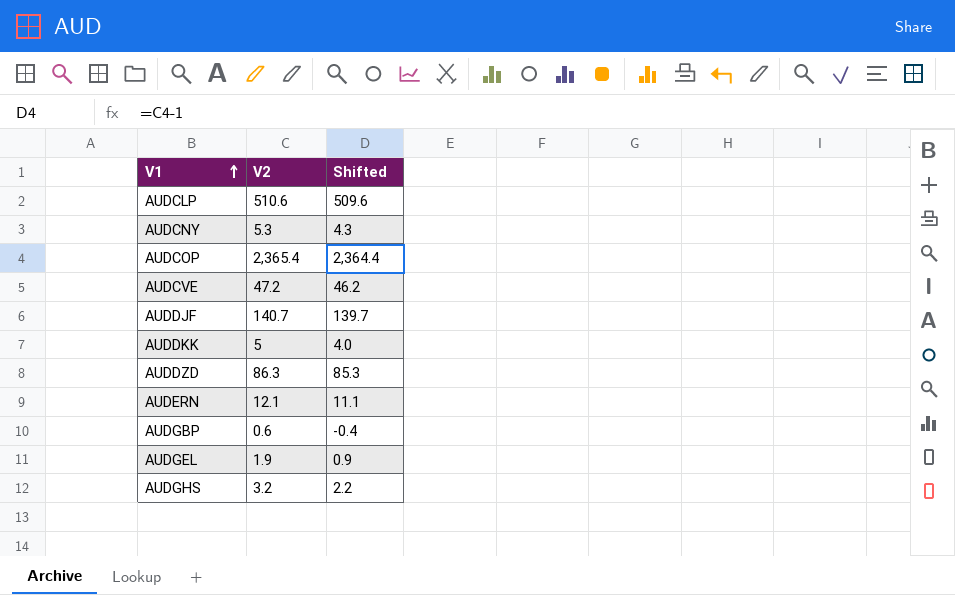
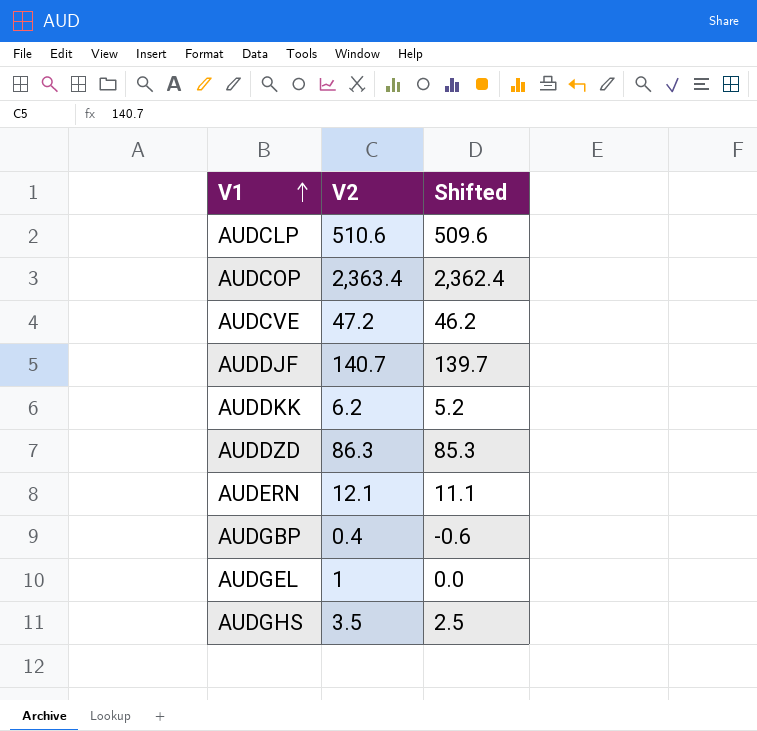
row AUDCNY: 5.3 | 4.3 -> none
AUDCOP | V2: 2,365.4 -> 2,363.4
AUDCOP | Shifted: 2,364.4 -> 2,362.4
AUDDKK | V2: 5 -> 6.2
AUDDKK | Shifted: 4.0 -> 5.2
AUDGBP | V2: 0.6 -> 0.4
AUDGBP | Shifted: -0.4 -> -0.6
AUDGEL | V2: 1.9 -> 1
AUDGEL | Shifted: 0.9 -> 0.0
AUDGHS | V2: 3.2 -> 3.5
AUDGHS | Shifted: 2.2 -> 2.5

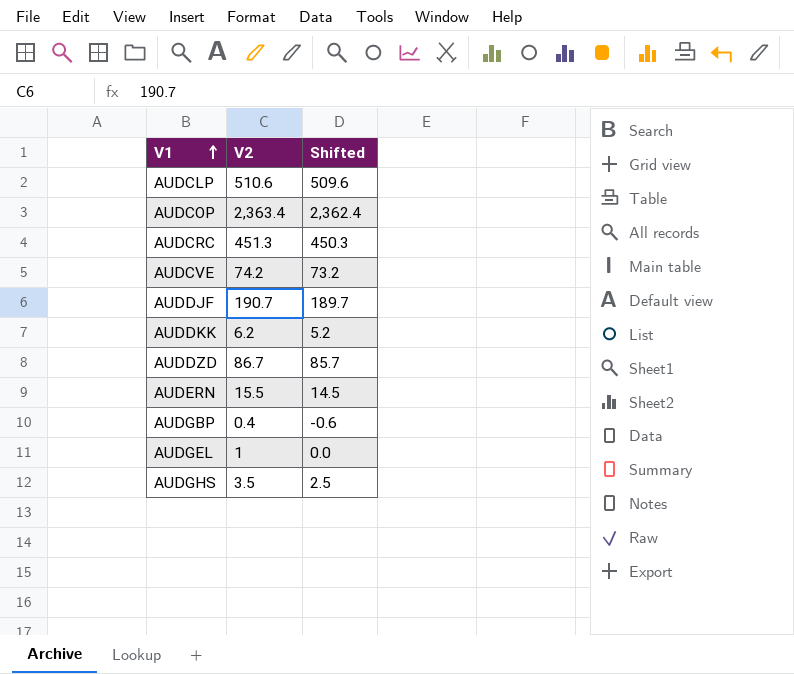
row AUDCRC: none -> 451.3 | 450.3
AUDCVE | V2: 47.2 -> 74.2
AUDCVE | Shifted: 46.2 -> 73.2
AUDDJF | V2: 140.7 -> 190.7
AUDDJF | Shifted: 139.7 -> 189.7
AUDDZD | V2: 86.3 -> 86.7
AUDDZD | Shifted: 85.3 -> 85.7
AUDERN | V2: 12.1 -> 15.5
AUDERN | Shifted: 11.1 -> 14.5

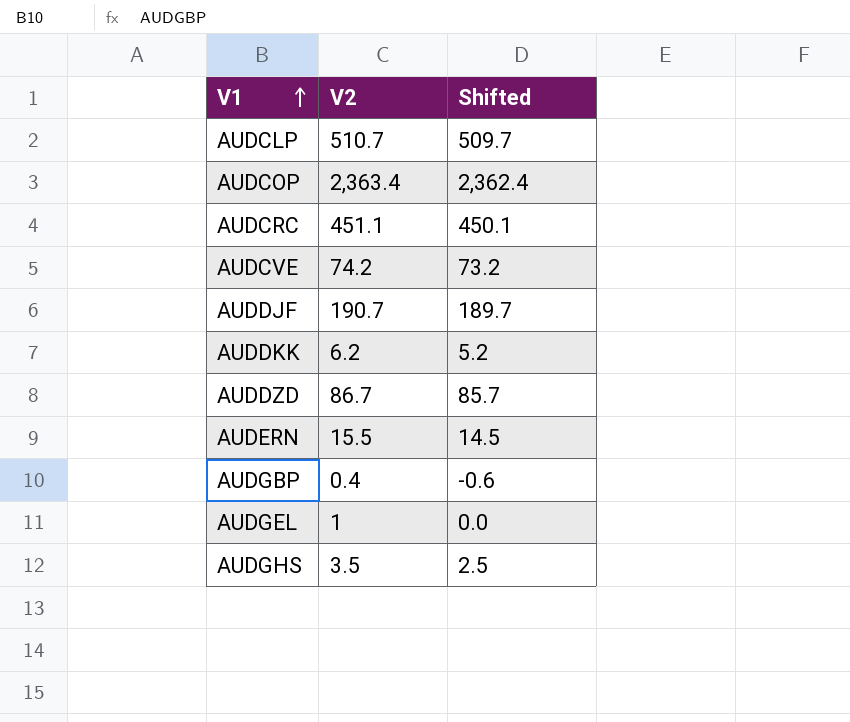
AUDCLP | V2: 510.6 -> 510.7
AUDCLP | Shifted: 509.6 -> 509.7
AUDCRC | V2: 451.3 -> 451.1
AUDCRC | Shifted: 450.3 -> 450.1

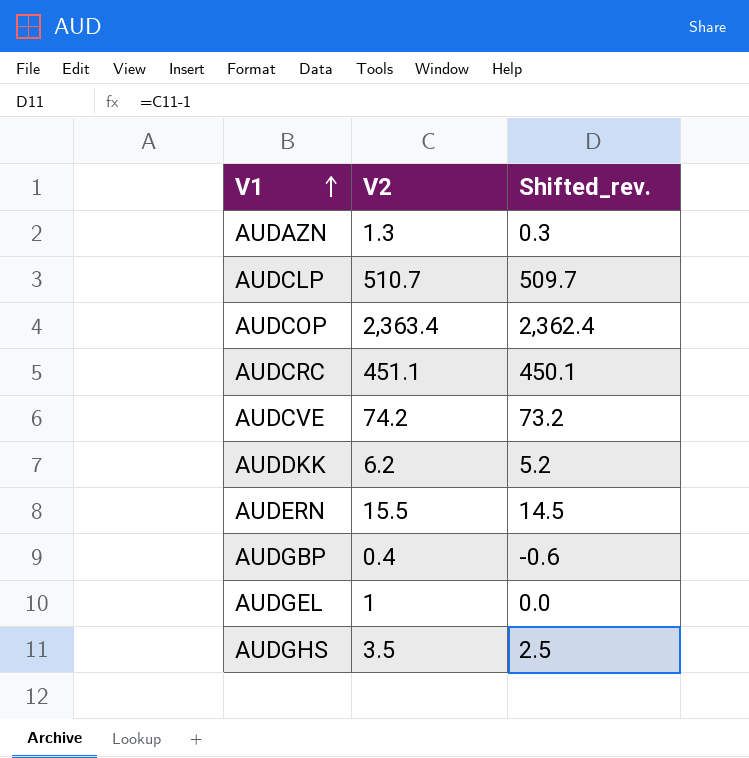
column name: Shifted -> Shifted_rev.
row AUDDJF: 190.7 | 189.7 -> none
row AUDDZD: 86.7 | 85.7 -> none
row AUDAZN: none -> 1.3 | 0.3

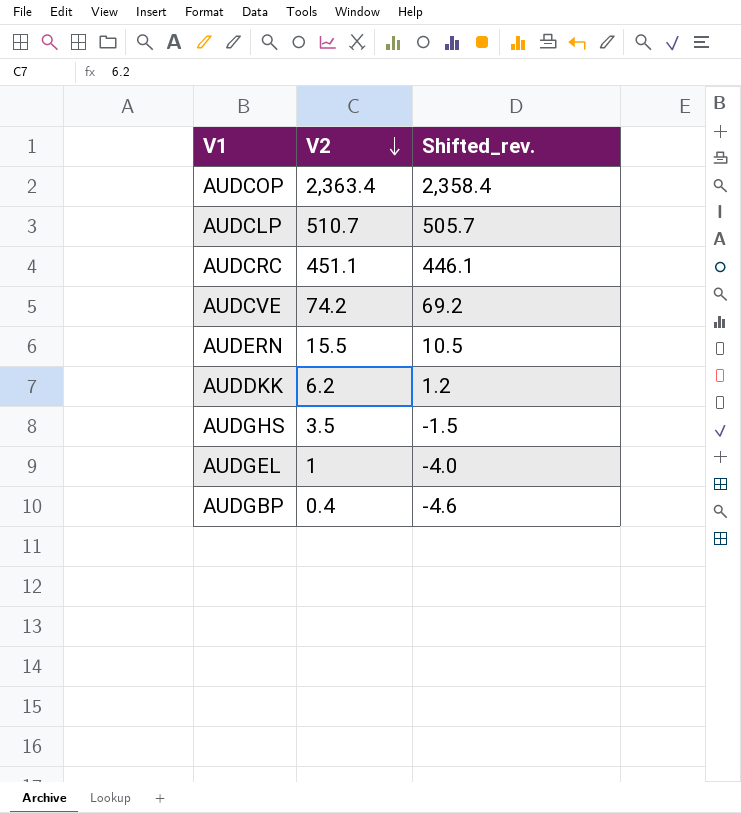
row order: V1 ascending -> V2 descending
column Shifted_rev. | formula: [V2] - 1 -> [V2] - 5
row AUDAZN: 1.3 | 0.3 -> none

